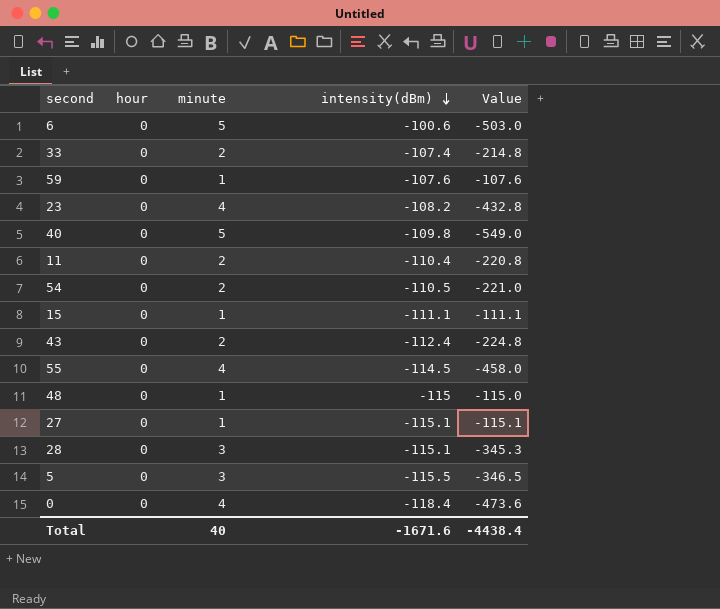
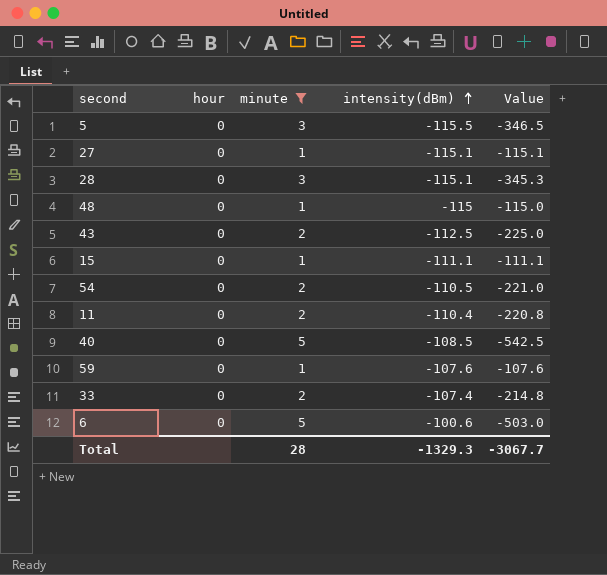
filter: none -> minute != 4
row order: intensity(dBm) descending -> intensity(dBm) ascending
43 | intensity(dBm): -112.4 -> -112.5
43 | Value: -224.8 -> -225.0
40 | intensity(dBm): -109.8 -> -108.5
40 | Value: -549.0 -> -542.5
Total | minute: 40 -> 28
Total | intensity(dBm): -1671.6 -> -1329.3
Total | Value: -4438.4 -> -3067.7

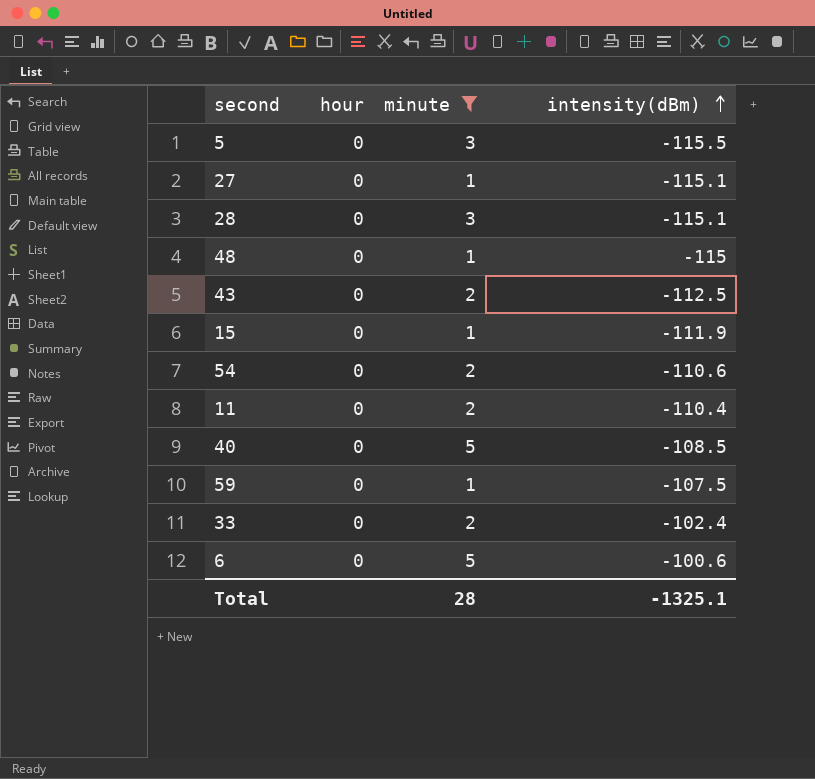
column Value | formula: [minute] * [intensity(dBm)] -> none
15 | intensity(dBm): -111.1 -> -111.9
54 | intensity(dBm): -110.5 -> -110.6
59 | intensity(dBm): -107.6 -> -107.5
33 | intensity(dBm): -107.4 -> -102.4
Total | intensity(dBm): -1329.3 -> -1325.1

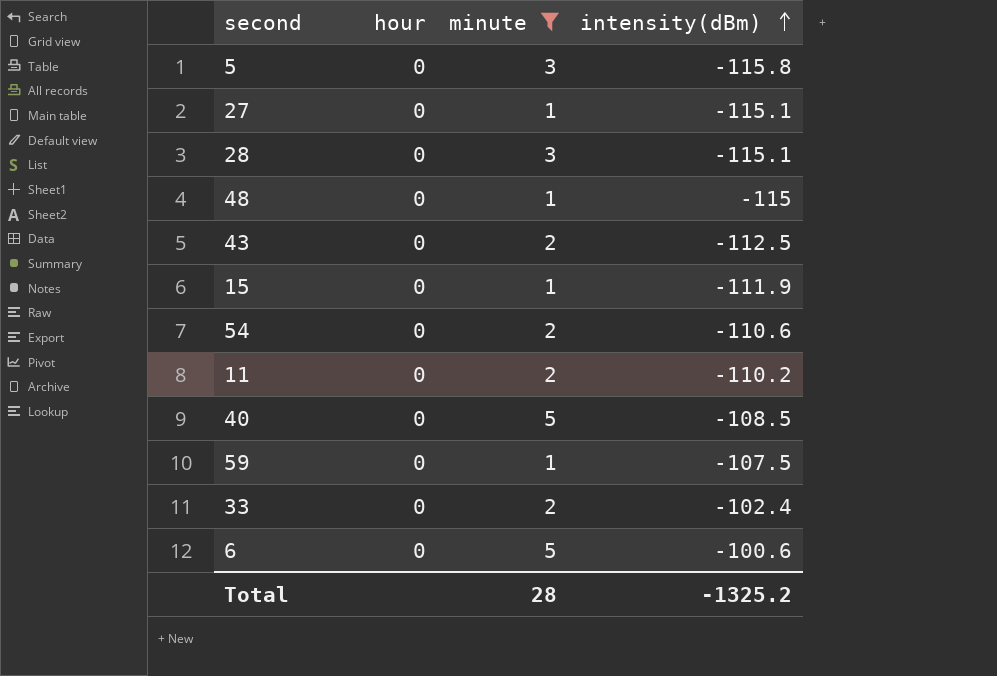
5 | intensity(dBm): -115.5 -> -115.8
11 | intensity(dBm): -110.4 -> -110.2
Total | intensity(dBm): -1325.1 -> -1325.2

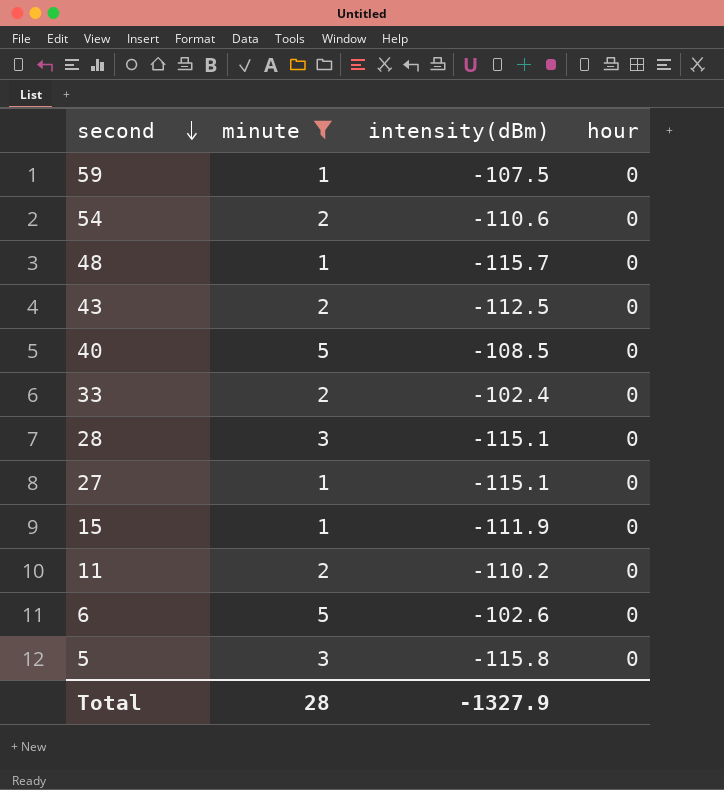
row order: intensity(dBm) ascending -> second descending
column hour | position: 2 -> 4
48 | intensity(dBm): -115 -> -115.7
6 | intensity(dBm): -100.6 -> -102.6
Total | intensity(dBm): -1325.2 -> -1327.9

